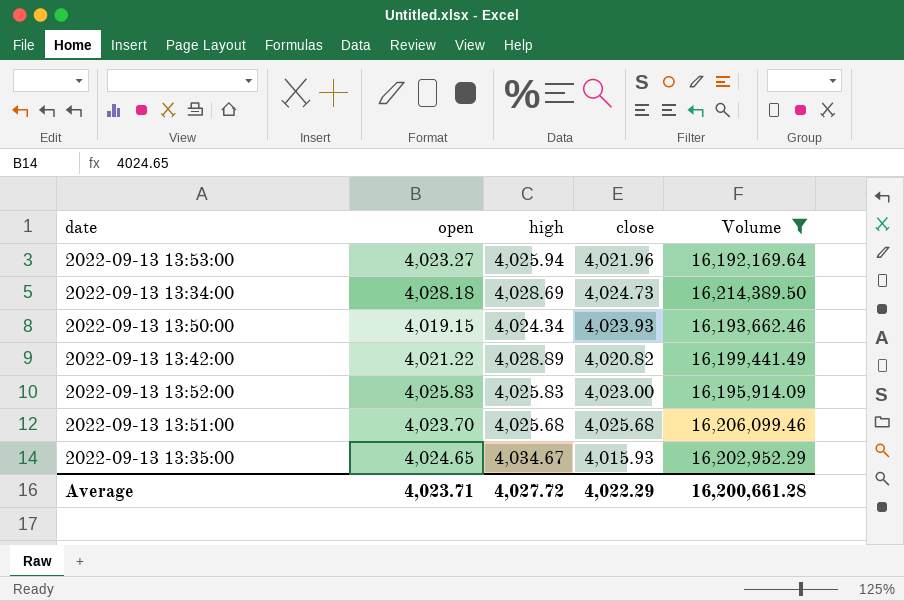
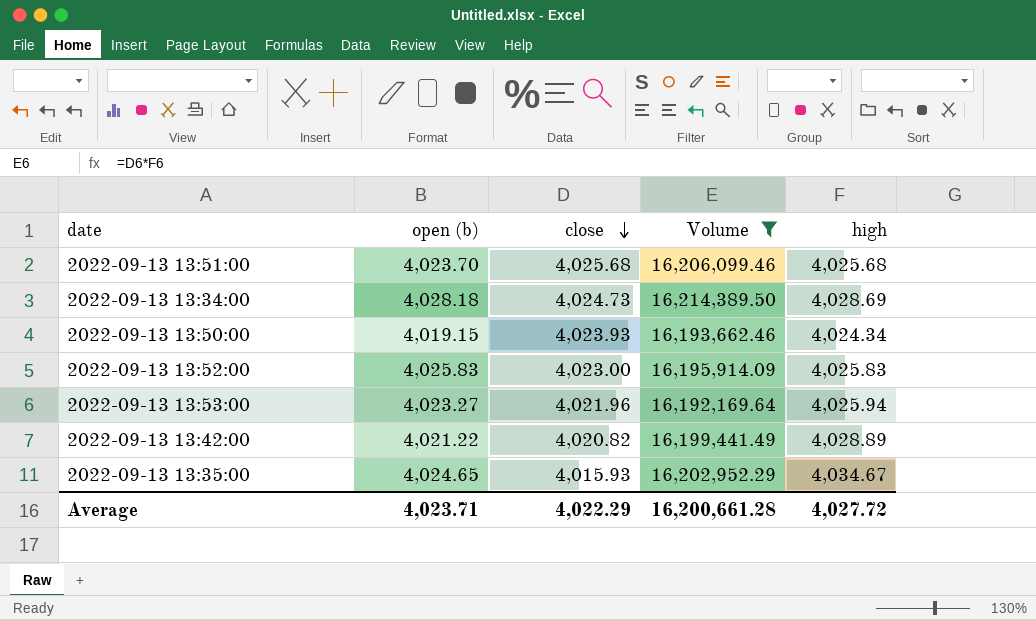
row order: none -> close descending
column name: open -> open (b)
column high | position: 3 -> 5

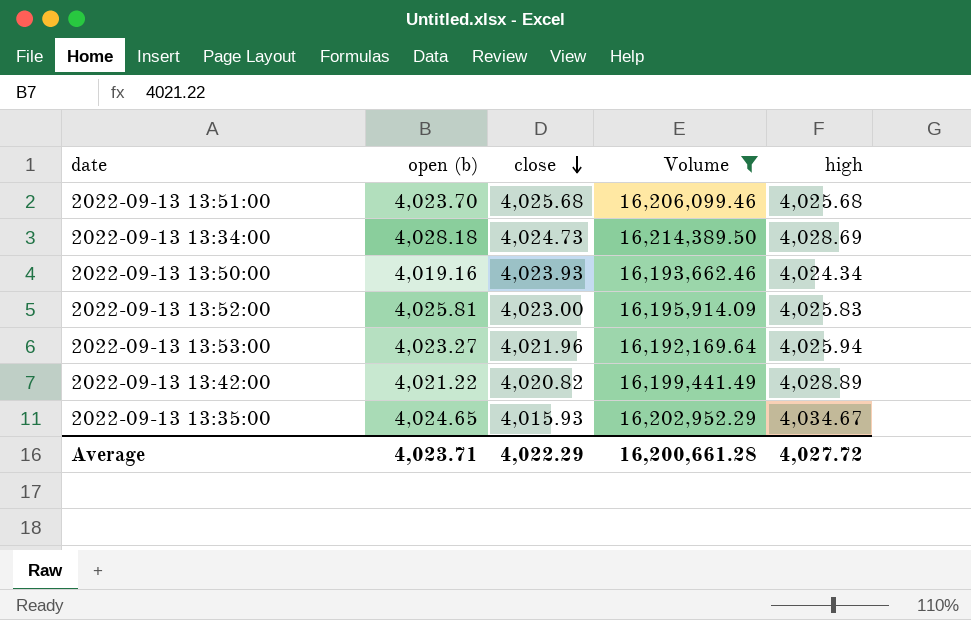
2022-09-13 13:50:00 | open (b): 4,019.15 -> 4,019.16
2022-09-13 13:52:00 | open (b): 4,025.83 -> 4,025.81

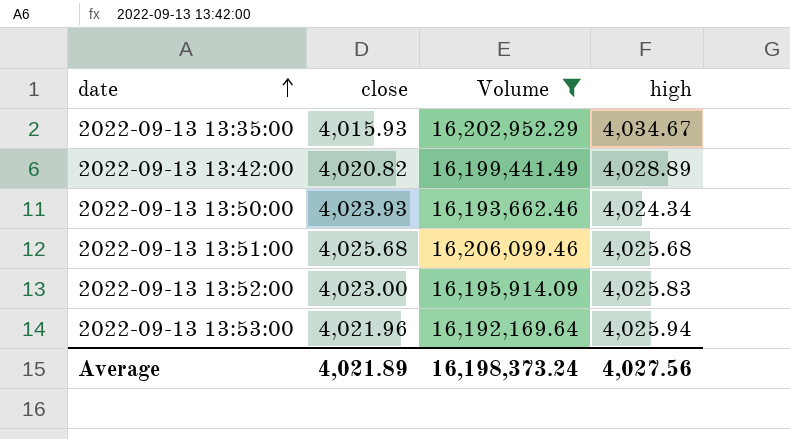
row order: close descending -> date ascending
column open (b) | position: 2 -> none
row 2022-09-13 13:34:00: 4,028.18 | 4,024.73 | 16,214,389.50 | 4,028.69 -> none
Average | close: 4,022.29 -> 4,021.89
Average | Volume: 16,200,661.28 -> 16,198,373.24
Average | high: 4,027.72 -> 4,027.56

